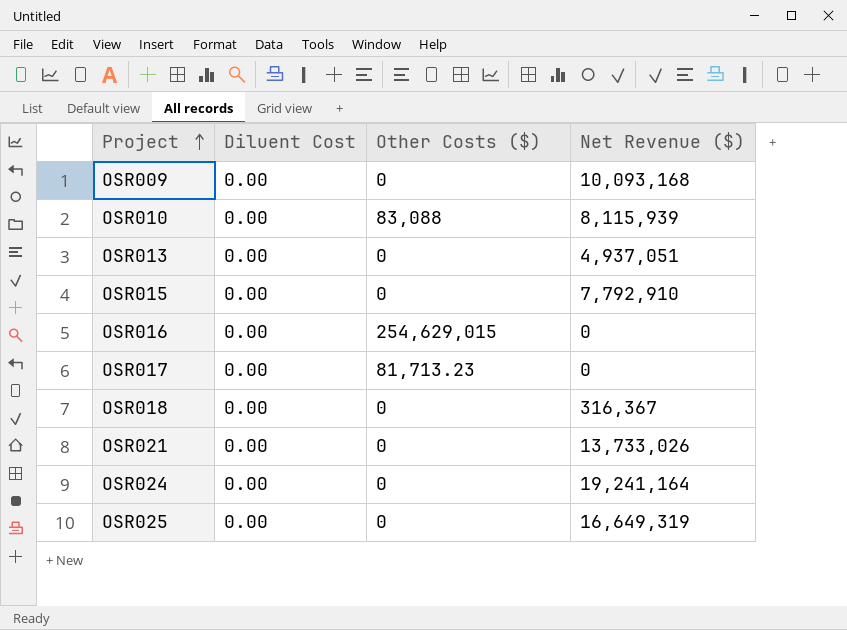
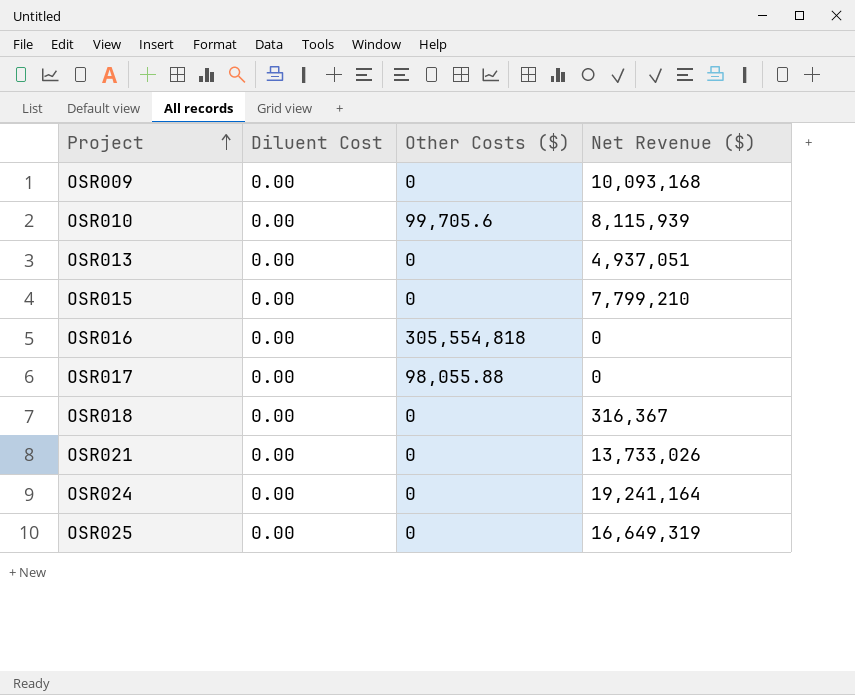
OSR010 | Other Costs ($): 83,088 -> 99,705.6
OSR015 | Net Revenue ($): 7,792,910 -> 7,799,210
OSR016 | Other Costs ($): 254,629,015 -> 305,554,818
OSR017 | Other Costs ($): 81,713.23 -> 98,055.88

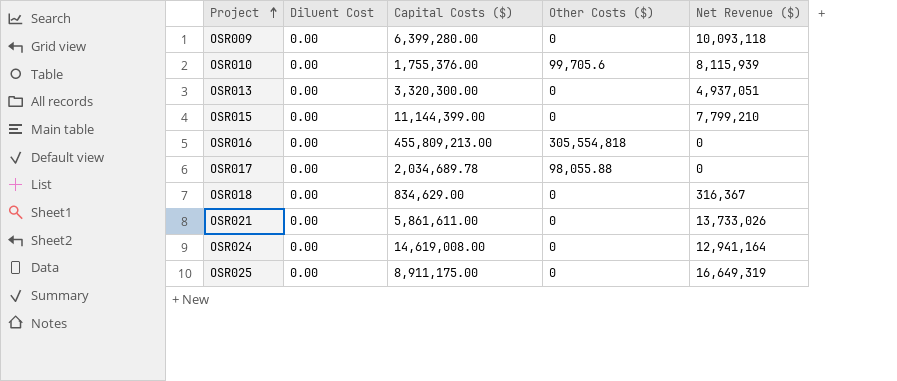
column Capital Costs ($) | position: none -> 3
OSR009 | Net Revenue ($): 10,093,168 -> 10,093,118
OSR024 | Net Revenue ($): 19,241,164 -> 12,941,164

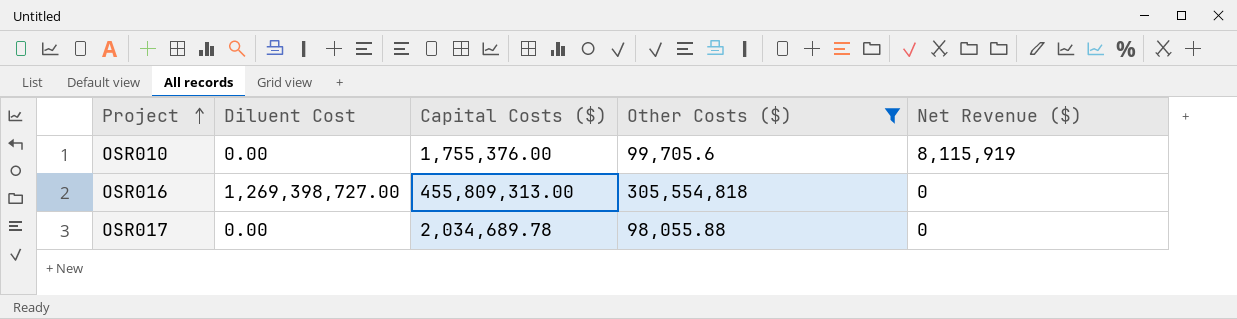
filter: none -> Other Costs ($) != 0
OSR010 | Net Revenue ($): 8,115,939 -> 8,115,919
OSR016 | Diluent Cost: 0.00 -> 1,269,398,727.00
OSR016 | Capital Costs ($): 455,809,213.00 -> 455,809,313.00

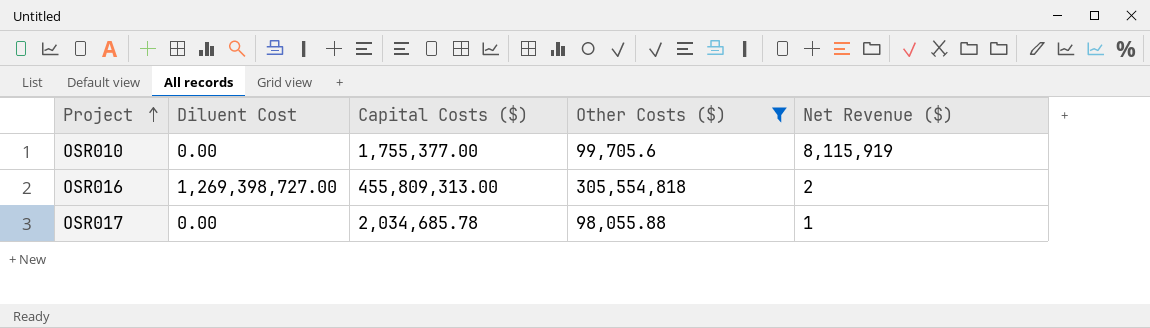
OSR010 | Capital Costs ($): 1,755,376.00 -> 1,755,377.00
OSR016 | Net Revenue ($): 0 -> 2
OSR017 | Capital Costs ($): 2,034,689.78 -> 2,034,685.78
OSR017 | Net Revenue ($): 0 -> 1

